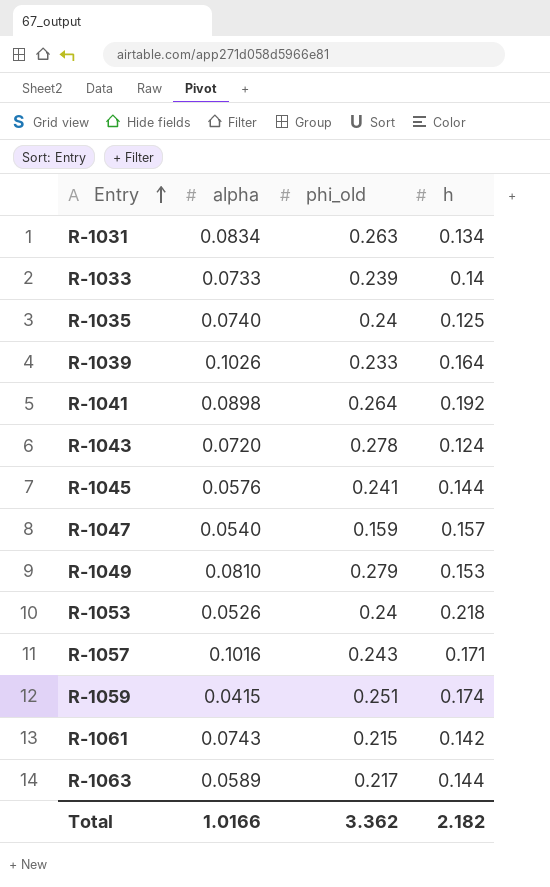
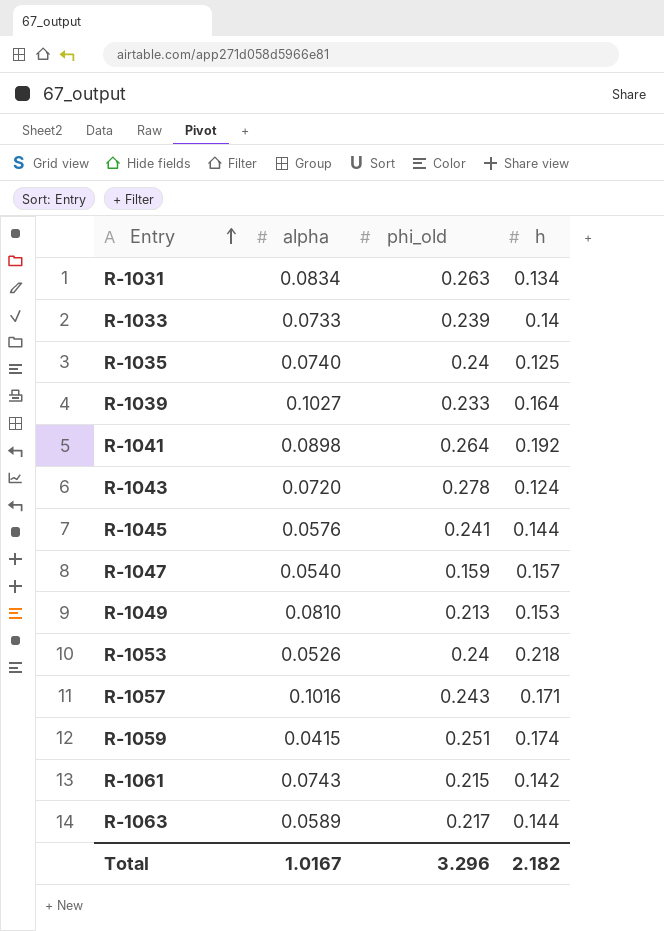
R-1039 | alpha: 0.1026 -> 0.1027
R-1049 | phi_old: 0.279 -> 0.213
Total | alpha: 1.0166 -> 1.0167
Total | phi_old: 3.362 -> 3.296

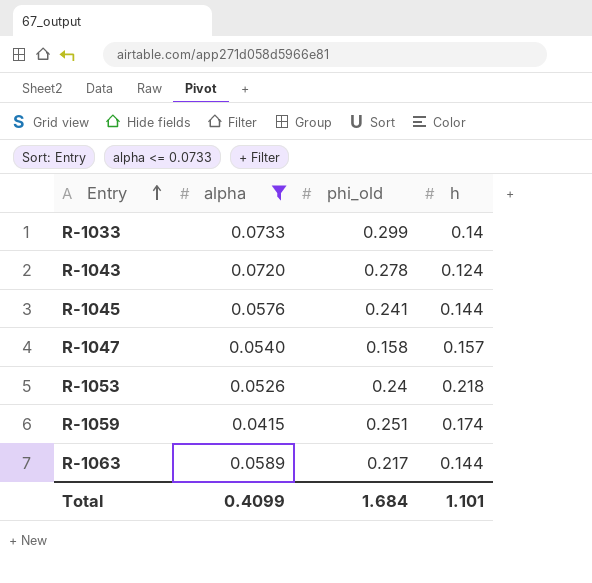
filter: none -> alpha <= 0.0733
R-1033 | phi_old: 0.239 -> 0.299
R-1047 | phi_old: 0.159 -> 0.158
Total | alpha: 1.0167 -> 0.4099
Total | phi_old: 3.296 -> 1.684
Total | h: 2.182 -> 1.101

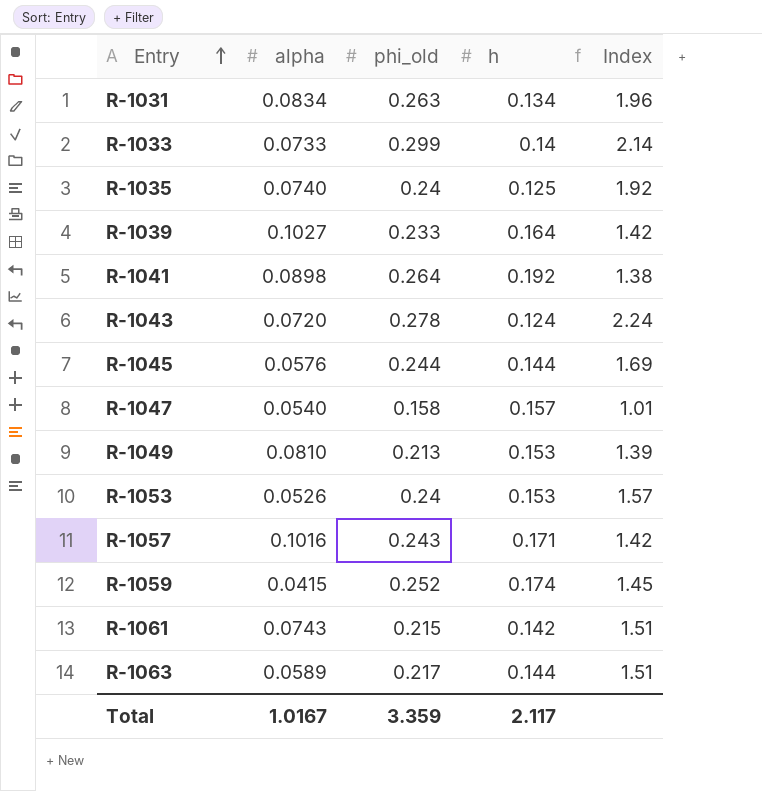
filter: alpha <= 0.0733 -> none
column Index | formula: none -> [phi_old] / [h]
R-1045 | phi_old: 0.241 -> 0.244
R-1053 | h: 0.218 -> 0.153
R-1059 | phi_old: 0.251 -> 0.252
Total | alpha: 0.4099 -> 1.0167
Total | phi_old: 1.684 -> 3.359
Total | h: 1.101 -> 2.117

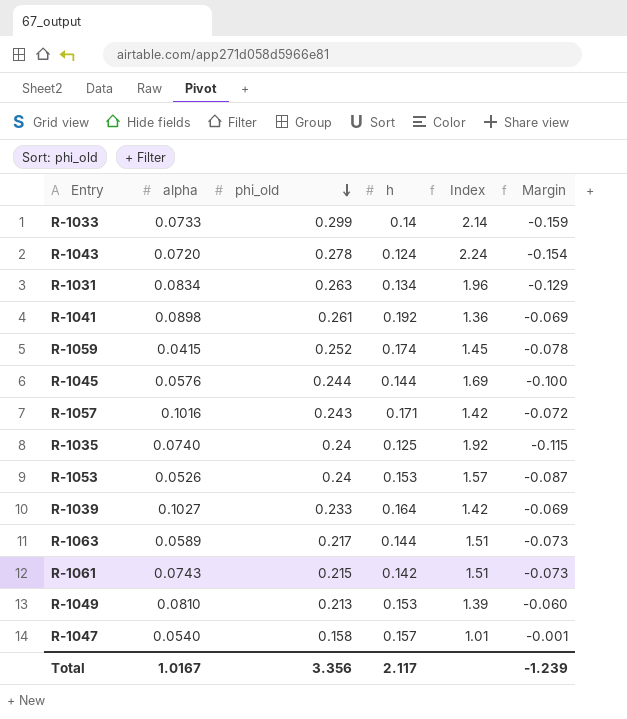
row order: Entry ascending -> phi_old descending
column Margin | formula: none -> [h] - [phi_old]
R-1041 | phi_old: 0.264 -> 0.261
R-1041 | Index: 1.38 -> 1.36
Total | phi_old: 3.359 -> 3.356

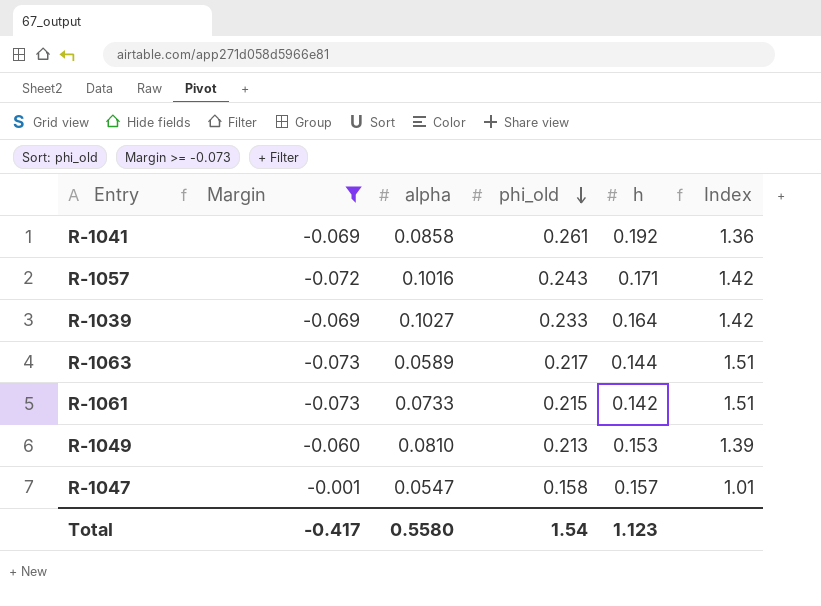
filter: none -> Margin >= -0.073
column Margin | position: 6 -> 2
R-1041 | alpha: 0.0898 -> 0.0858
R-1061 | alpha: 0.0743 -> 0.0733
R-1047 | alpha: 0.0540 -> 0.0547
Total | Margin: -1.239 -> -0.417
Total | alpha: 1.0167 -> 0.5580
Total | phi_old: 3.356 -> 1.54
Total | h: 2.117 -> 1.123

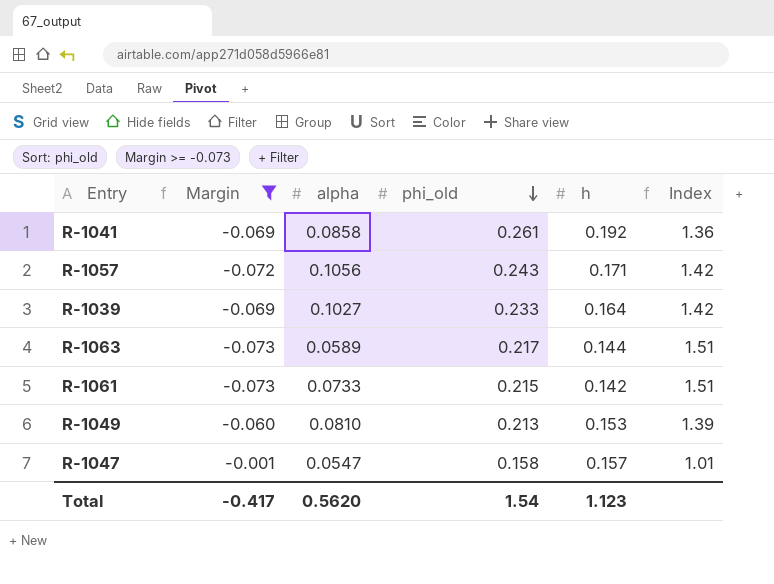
R-1057 | alpha: 0.1016 -> 0.1056
Total | alpha: 0.5580 -> 0.5620

